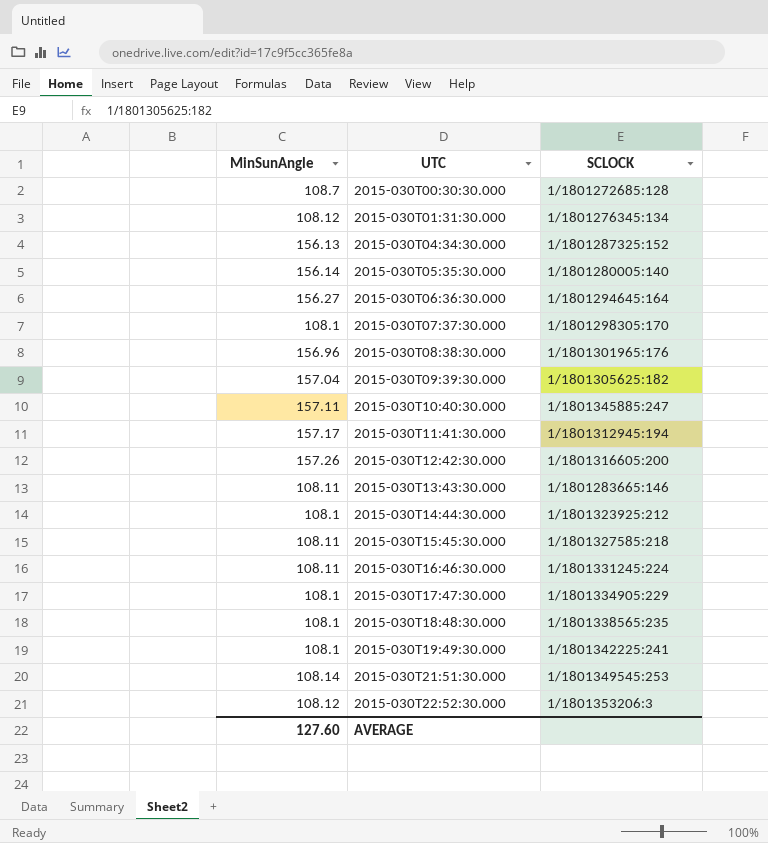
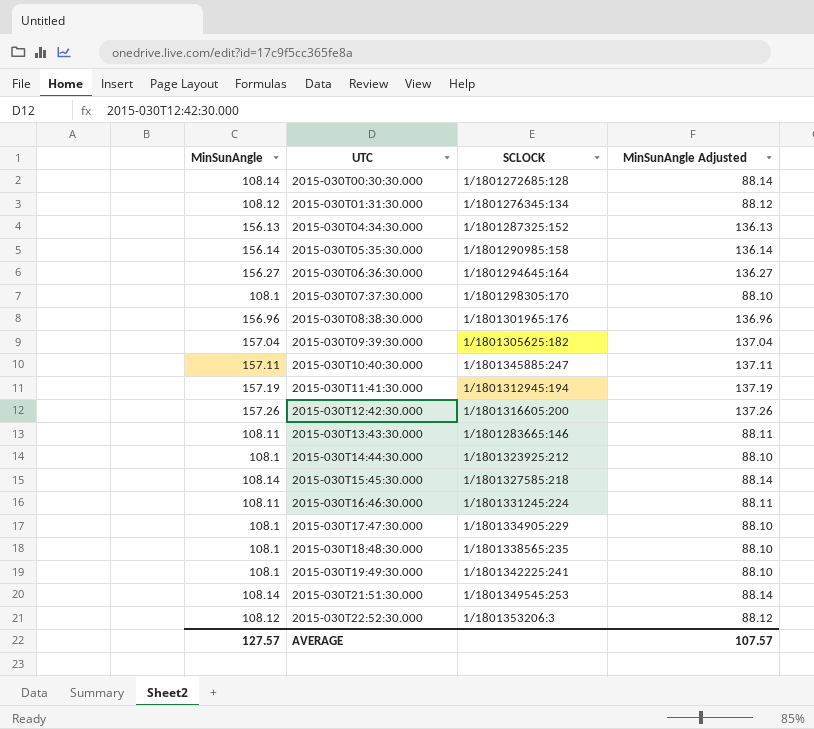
column MinSunAngle Adjusted | formula: none -> [MinSunAngle] - 20
2015-030T00:30:30.000 | MinSunAngle: 108.7 -> 108.14
2015-030T05:35:30.000 | SCLOCK: 1/1801280005:140 -> 1/1801290985:158
2015-030T11:41:30.000 | MinSunAngle: 157.17 -> 157.19
2015-030T15:45:30.000 | MinSunAngle: 108.11 -> 108.14
AVERAGE | MinSunAngle: 127.60 -> 127.57

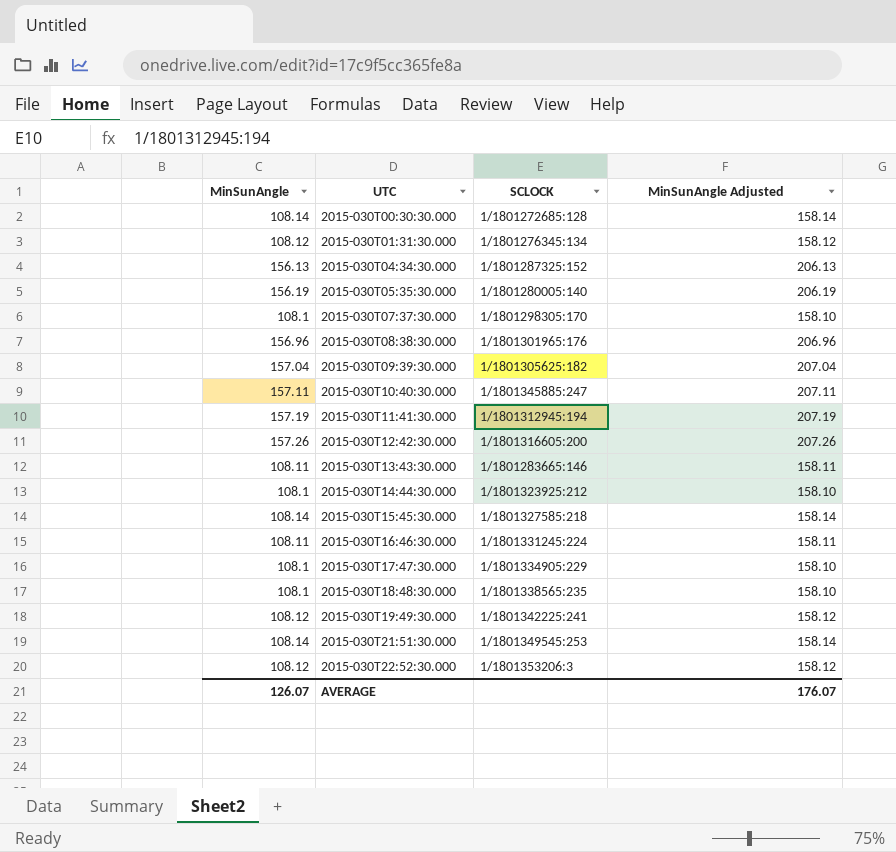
column MinSunAngle Adjusted | formula: [MinSunAngle] - 20 -> [MinSunAngle] + 50
row 2015-030T06:36:30.000: 156.27 | 1/1801294645:164 | 136.27 -> none
2015-030T05:35:30.000 | MinSunAngle: 156.14 -> 156.19
2015-030T05:35:30.000 | SCLOCK: 1/1801290985:158 -> 1/1801280005:140
2015-030T19:49:30.000 | MinSunAngle: 108.1 -> 108.12
AVERAGE | MinSunAngle: 127.57 -> 126.07
AVERAGE | MinSunAngle Adjusted: 107.57 -> 176.07

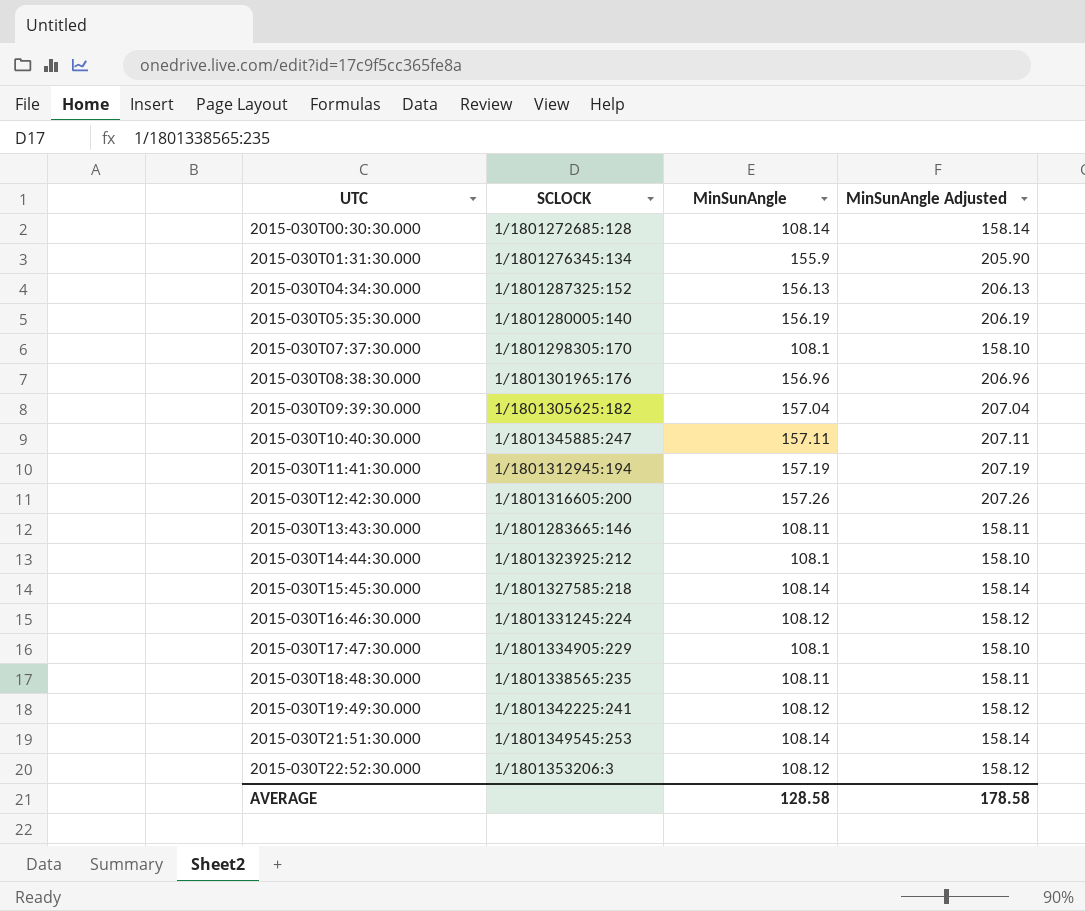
column MinSunAngle | position: 1 -> 3
2015-030T01:31:30.000 | MinSunAngle: 108.12 -> 155.9
2015-030T01:31:30.000 | MinSunAngle Adjusted: 158.12 -> 205.90
2015-030T16:46:30.000 | MinSunAngle: 108.11 -> 108.12
2015-030T16:46:30.000 | MinSunAngle Adjusted: 158.11 -> 158.12
2015-030T18:48:30.000 | MinSunAngle: 108.1 -> 108.11
2015-030T18:48:30.000 | MinSunAngle Adjusted: 158.10 -> 158.11
AVERAGE | MinSunAngle: 126.07 -> 128.58
AVERAGE | MinSunAngle Adjusted: 176.07 -> 178.58

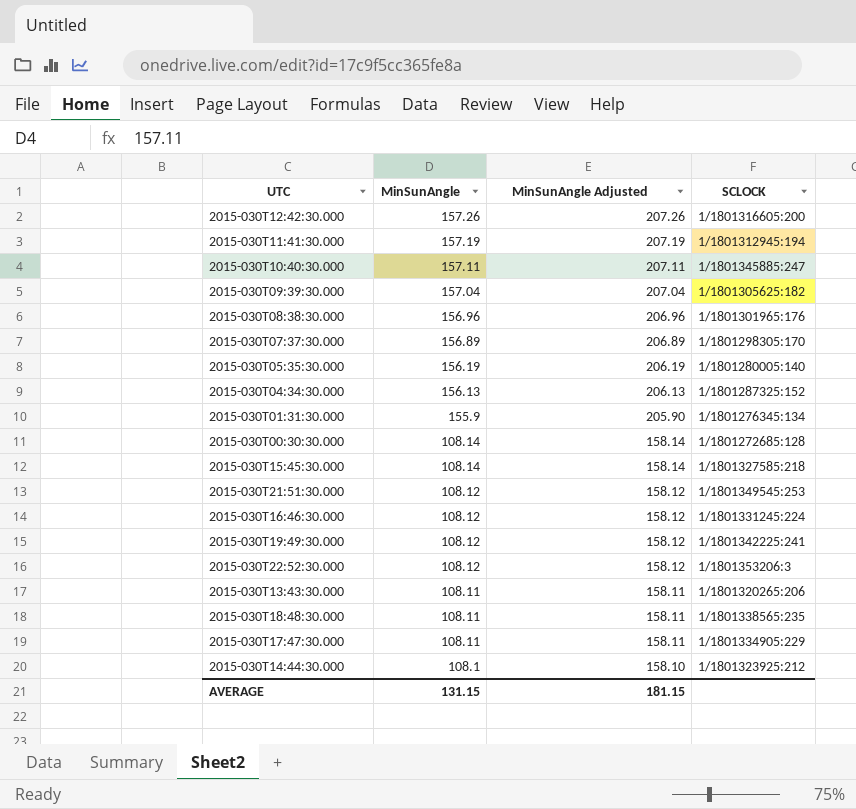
row order: UTC ascending -> MinSunAngle descending
column SCLOCK | position: 2 -> 4
2015-030T07:37:30.000 | MinSunAngle: 108.1 -> 156.89
2015-030T07:37:30.000 | MinSunAngle Adjusted: 158.10 -> 206.89
2015-030T21:51:30.000 | MinSunAngle: 108.14 -> 108.12
2015-030T21:51:30.000 | MinSunAngle Adjusted: 158.14 -> 158.12
2015-030T13:43:30.000 | SCLOCK: 1/1801283665:146 -> 1/1801320265:206
2015-030T17:47:30.000 | MinSunAngle: 108.1 -> 108.11
2015-030T17:47:30.000 | MinSunAngle Adjusted: 158.10 -> 158.11
AVERAGE | MinSunAngle: 128.58 -> 131.15
AVERAGE | MinSunAngle Adjusted: 178.58 -> 181.15

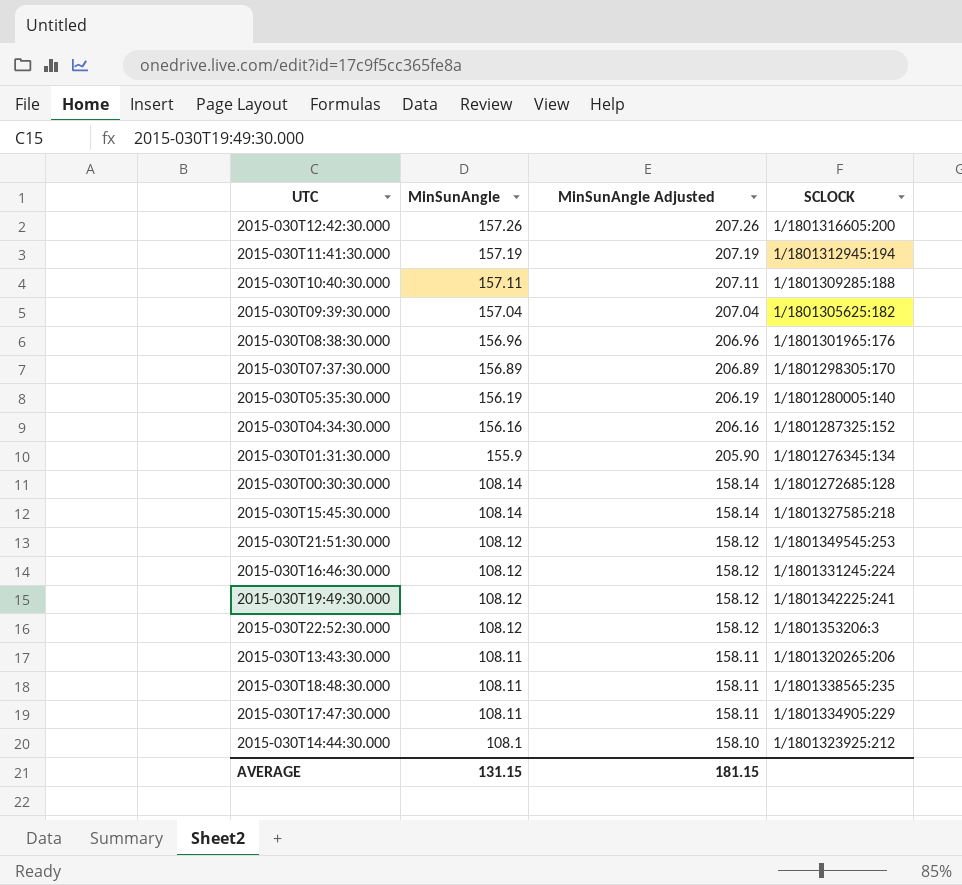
2015-030T10:40:30.000 | SCLOCK: 1/1801345885:247 -> 1/1801309285:188
2015-030T04:34:30.000 | MinSunAngle: 156.13 -> 156.16
2015-030T04:34:30.000 | MinSunAngle Adjusted: 206.13 -> 206.16

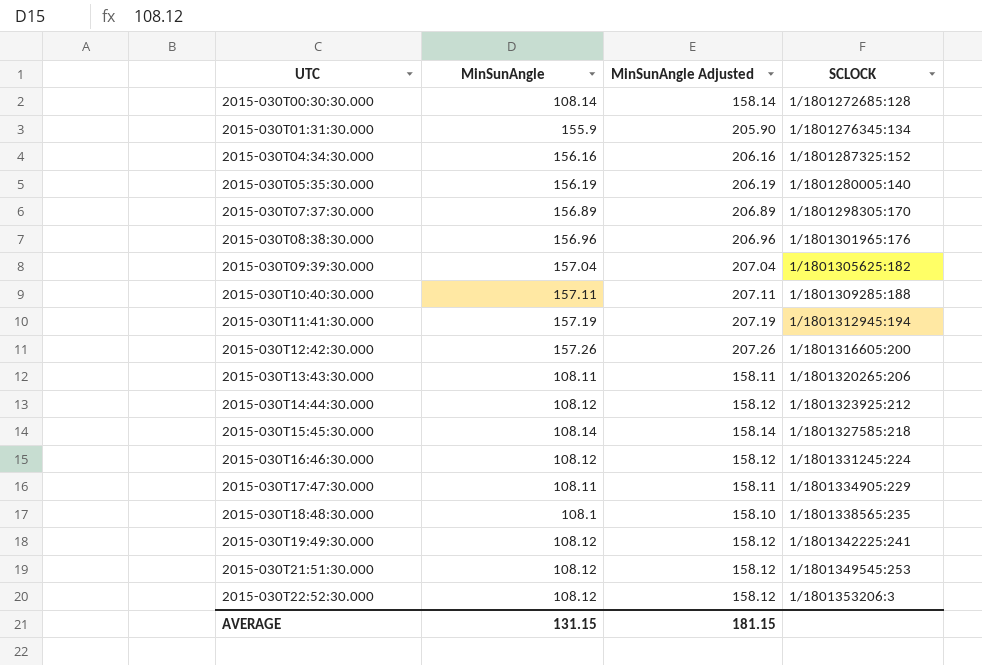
row order: MinSunAngle descending -> UTC ascending
2015-030T14:44:30.000 | MinSunAngle: 108.1 -> 108.12
2015-030T14:44:30.000 | MinSunAngle Adjusted: 158.10 -> 158.12
2015-030T18:48:30.000 | MinSunAngle: 108.11 -> 108.1
2015-030T18:48:30.000 | MinSunAngle Adjusted: 158.11 -> 158.10

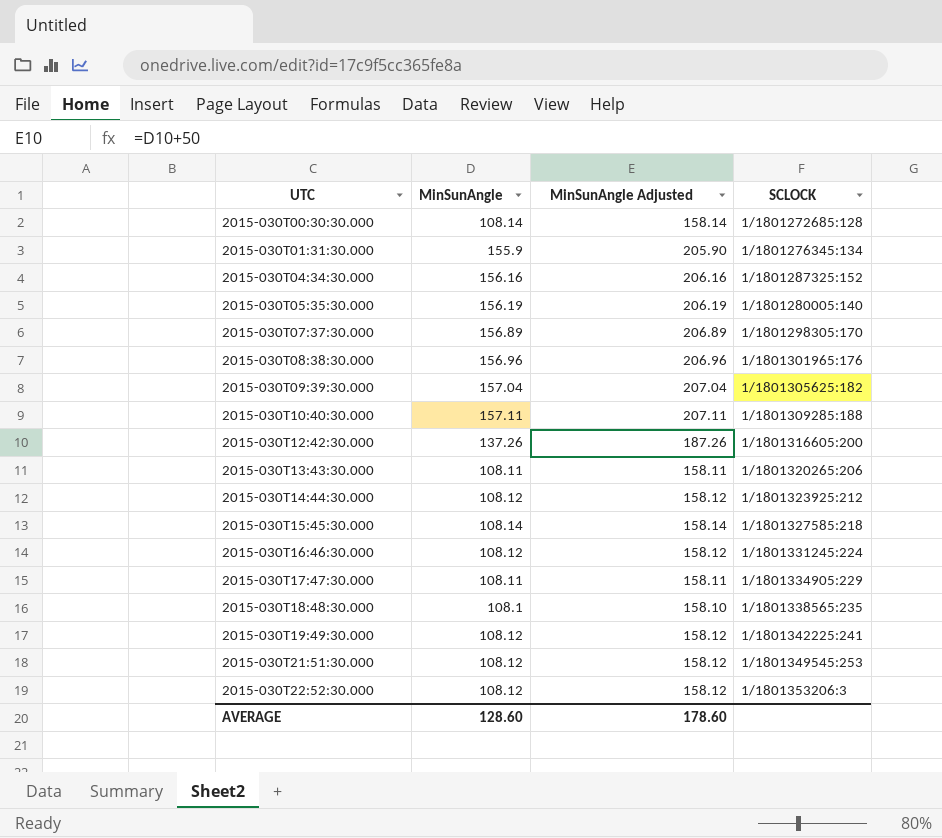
row 2015-030T11:41:30.000: 157.19 | 207.19 | 1/1801312945:194 -> none
2015-030T12:42:30.000 | MinSunAngle: 157.26 -> 137.26
2015-030T12:42:30.000 | MinSunAngle Adjusted: 207.26 -> 187.26
AVERAGE | MinSunAngle: 131.15 -> 128.60
AVERAGE | MinSunAngle Adjusted: 181.15 -> 178.60

